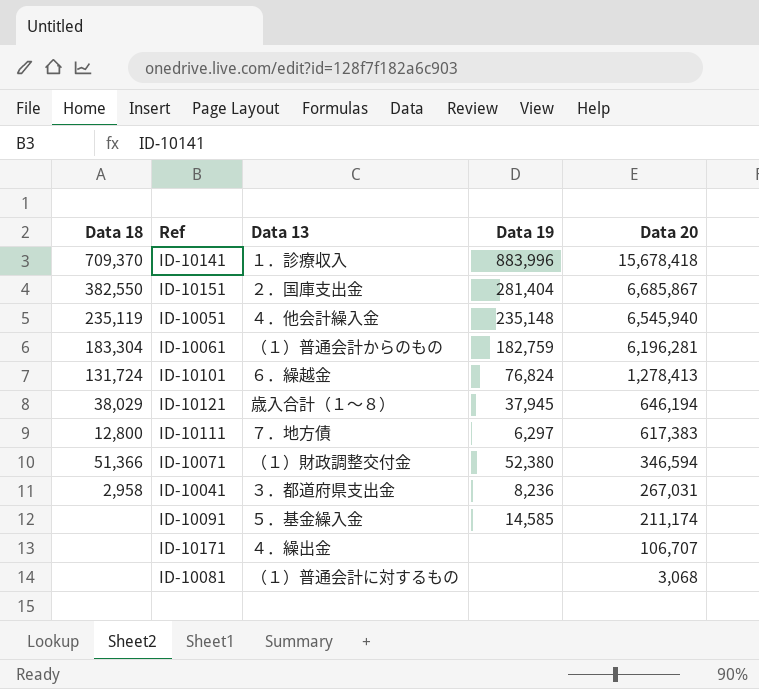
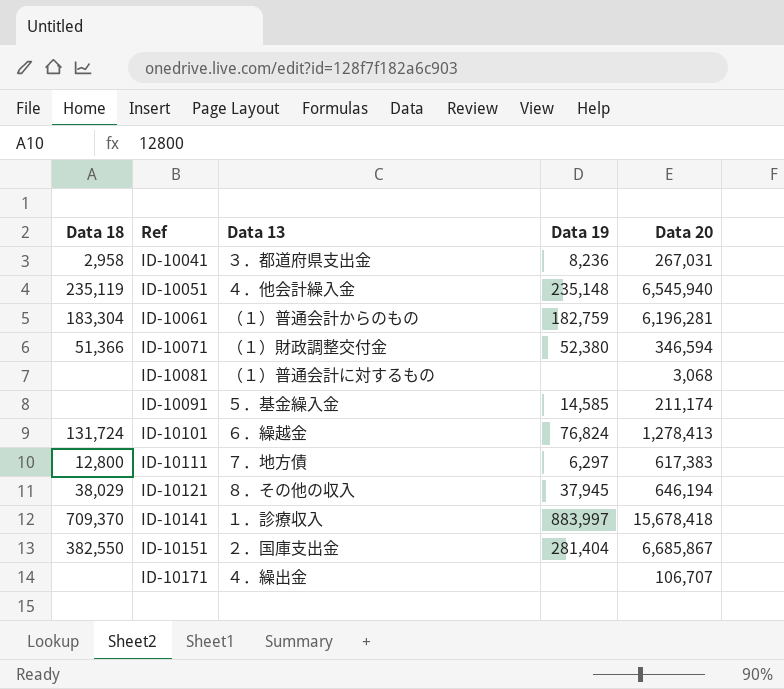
row order: Data 20 descending -> Ref ascending
ID-10121 | Data 13: 歳入合計（１～８） -> ８．その他の収入
ID-10141 | Data 19: 883,996 -> 883,997

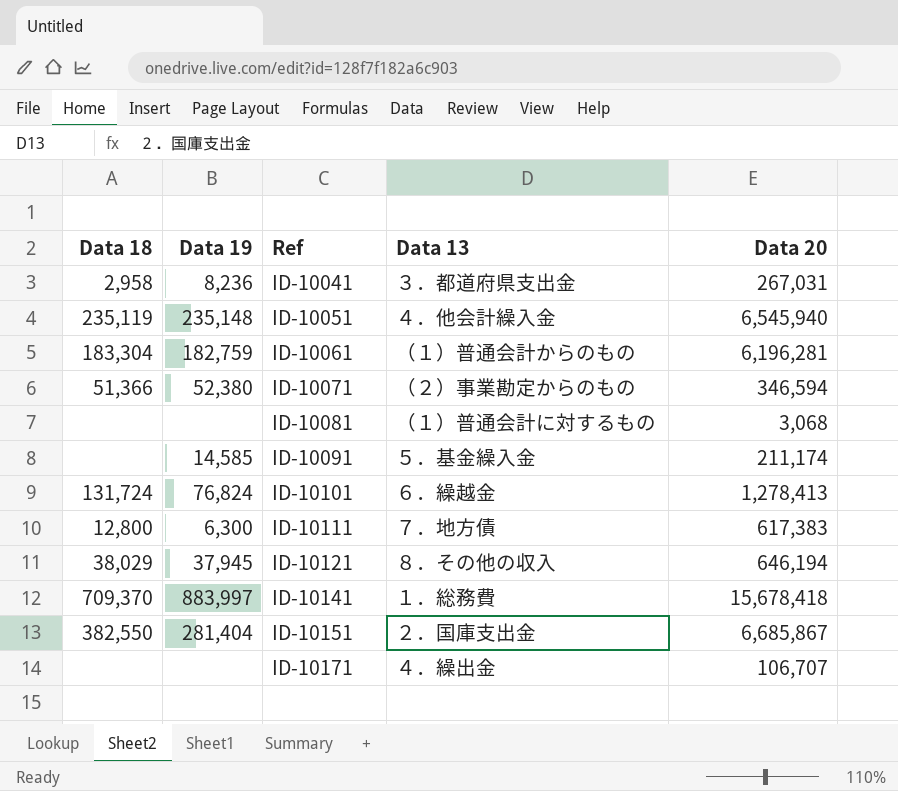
column Data 19 | position: 4 -> 2
ID-10071 | Data 13: （１）財政調整交付金 -> （２）事業勘定からのもの
ID-10111 | Data 19: 6,297 -> 6,300
ID-10141 | Data 13: １．診療収入 -> １．総務費

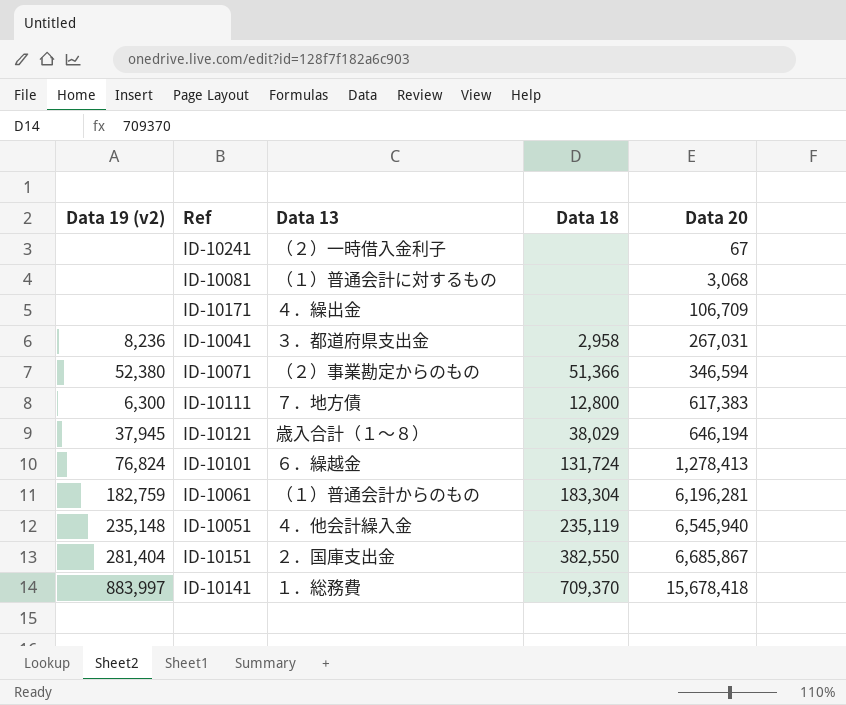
row order: Ref ascending -> Data 20 ascending
column name: Data 19 -> Data 19 (v2)
column Data 18 | position: 1 -> 4
row ID-10091: none | 14,585 | ５．基金繰入金 | 211,174 -> none
row ID-10241: none -> none | （２）一時借入金利子 | none | 67
ID-10171 | Data 20: 106,707 -> 106,709
ID-10121 | Data 13: ８．その他の収入 -> 歳入合計（１～８）

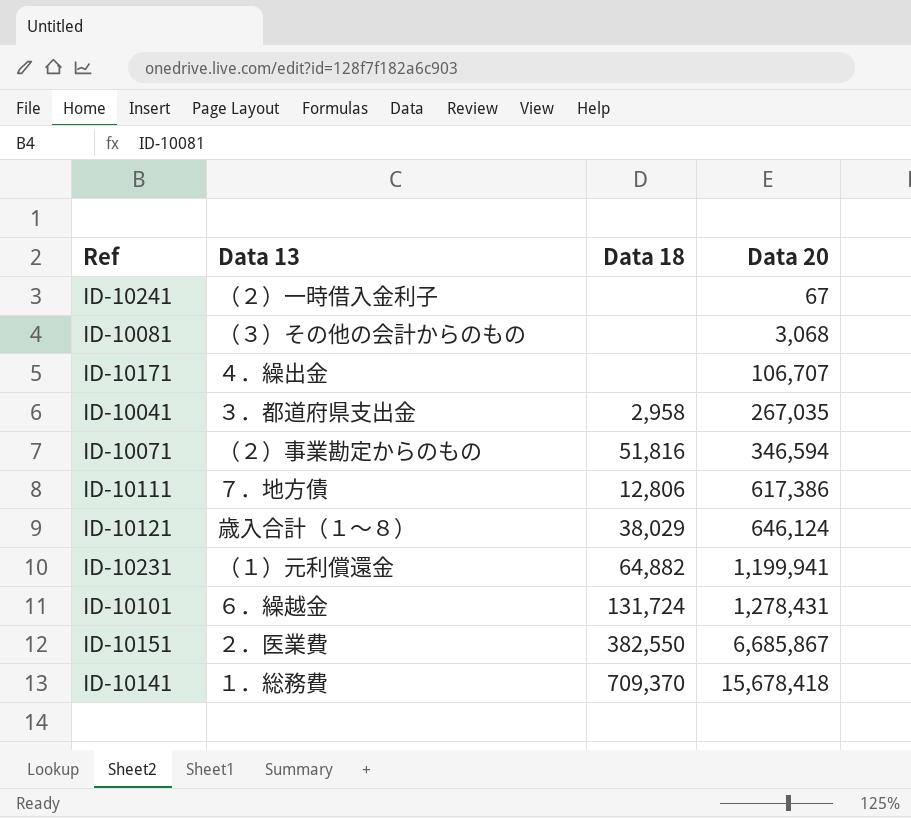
column Data 19 (v2) | position: 1 -> none
row ID-10061: 182,759 | （１）普通会計からのもの | 183,304 | 6,196,281 -> none
row ID-10051: 235,148 | ４．他会計繰入金 | 235,119 | 6,545,940 -> none
ID-10081 | Data 13: （１）普通会計に対するもの -> （３）その他の会計からのもの
ID-10171 | Data 20: 106,709 -> 106,707
ID-10041 | Data 20: 267,031 -> 267,035
ID-10071 | Data 18: 51,366 -> 51,816
ID-10111 | Data 18: 12,800 -> 12,806
ID-10111 | Data 20: 617,383 -> 617,386
ID-10121 | Data 20: 646,194 -> 646,124
row ID-10231: none -> （１）元利償還金 | 64,882 | 1,199,941
ID-10101 | Data 20: 1,278,413 -> 1,278,431
ID-10151 | Data 13: ２．国庫支出金 -> ２．医業費

